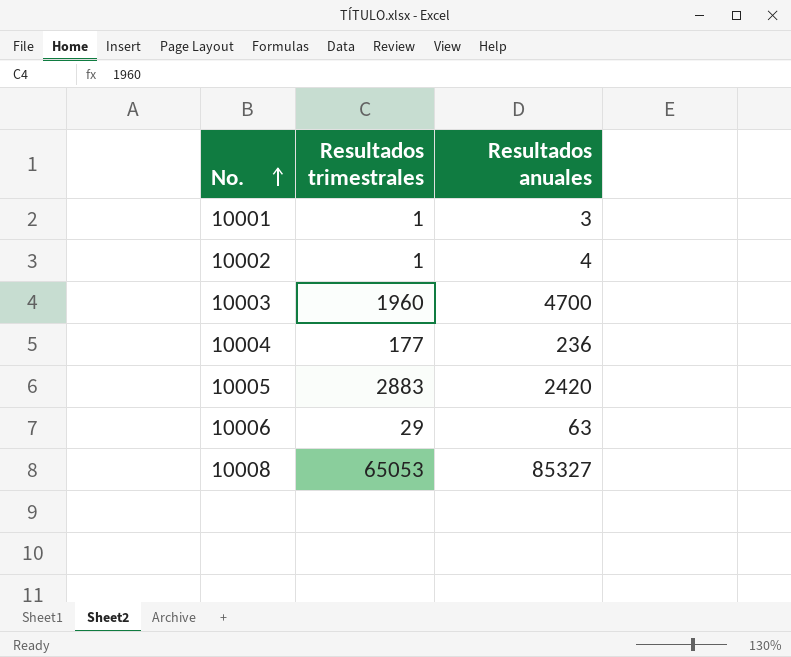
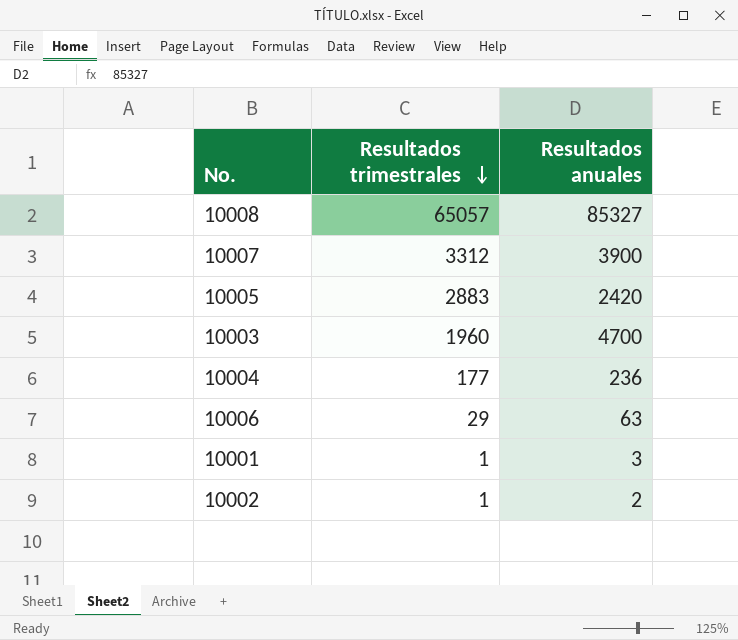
row order: No. ascending -> Resultados trimestrales descending
10008 | Resultados trimestrales: 65053 -> 65057
row 10007: none -> 3312 | 3900
10002 | Resultados anuales: 4 -> 2

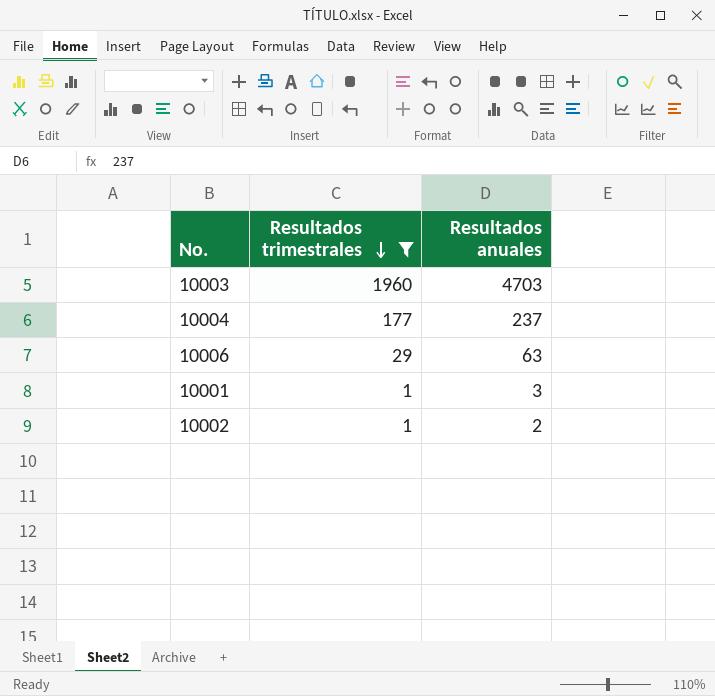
filter: none -> Resultados trimestrales <= 1960
10003 | Resultados anuales: 4700 -> 4703
10004 | Resultados anuales: 236 -> 237

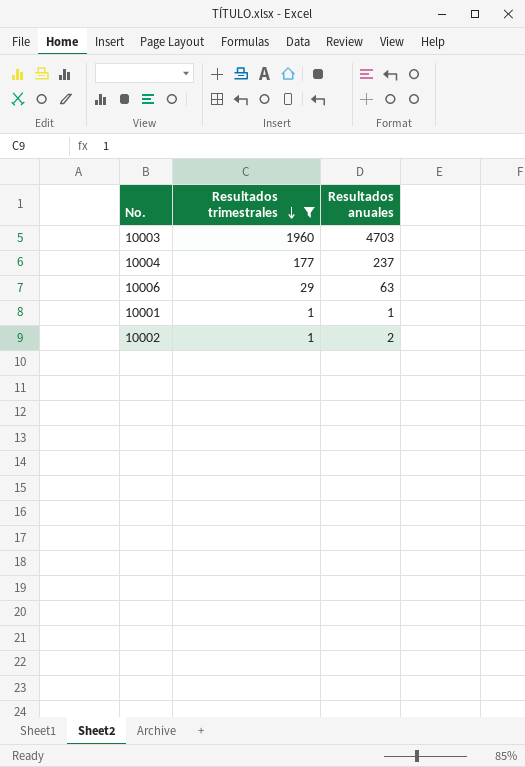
10001 | Resultados anuales: 3 -> 1

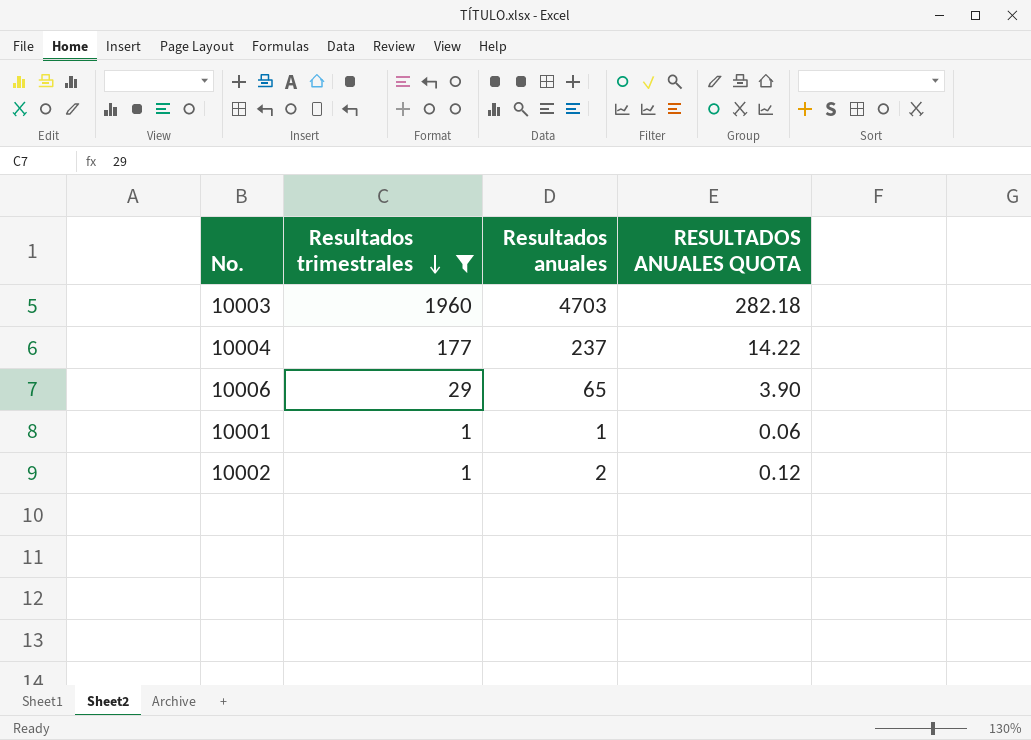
column RESULTADOS ANUALES QUOTA | formula: none -> [Resultados anuales] * 0.06
10006 | Resultados anuales: 63 -> 65

